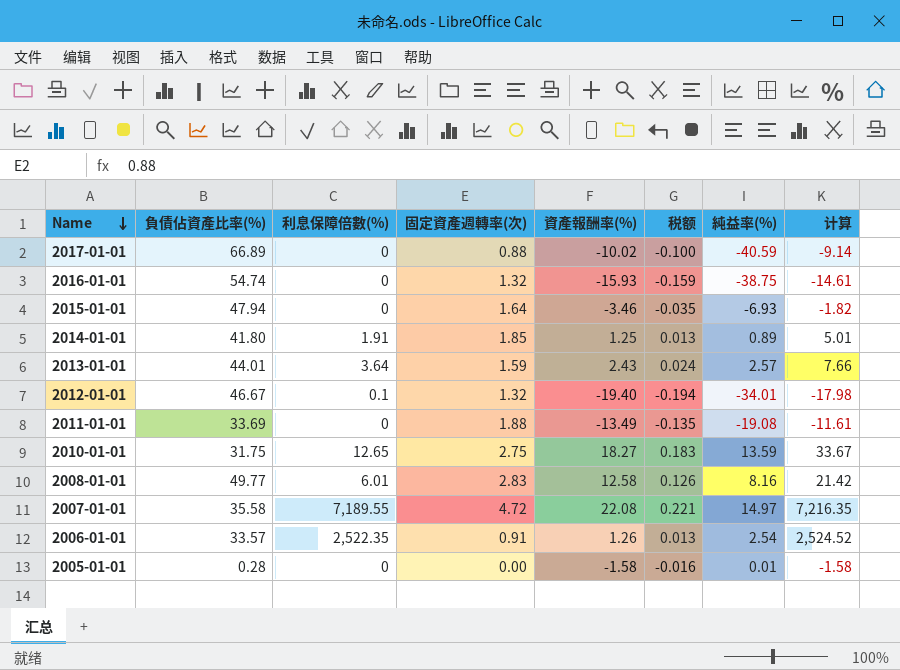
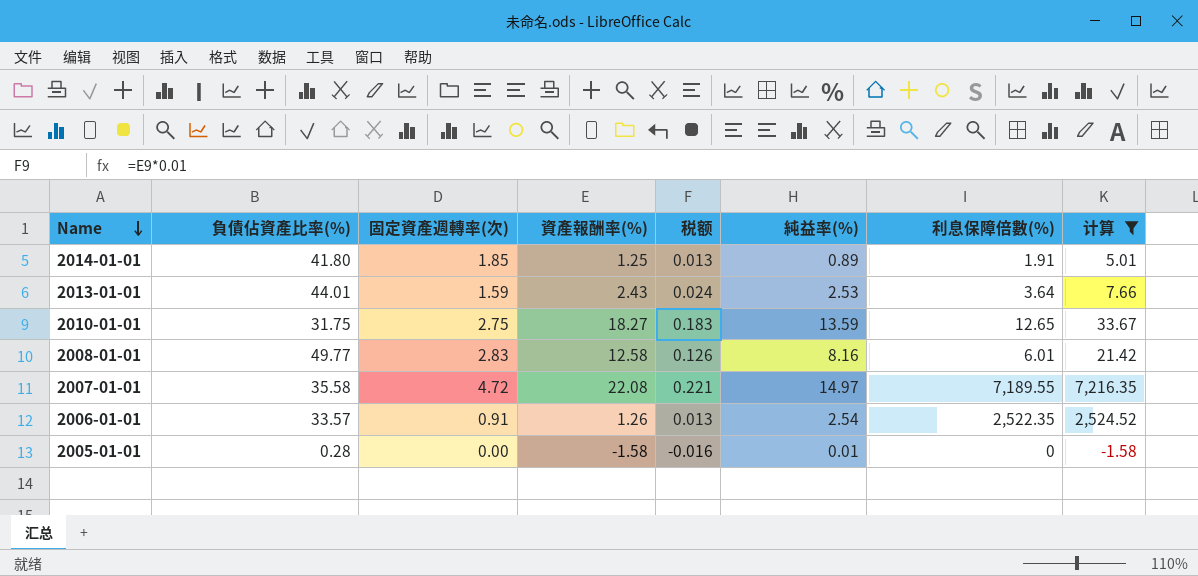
filter: none -> 计算 >= -1.58
column 利息保障倍數(%) | position: 3 -> 7
2013-01-01 | 純益率(%): 2.57 -> 2.53

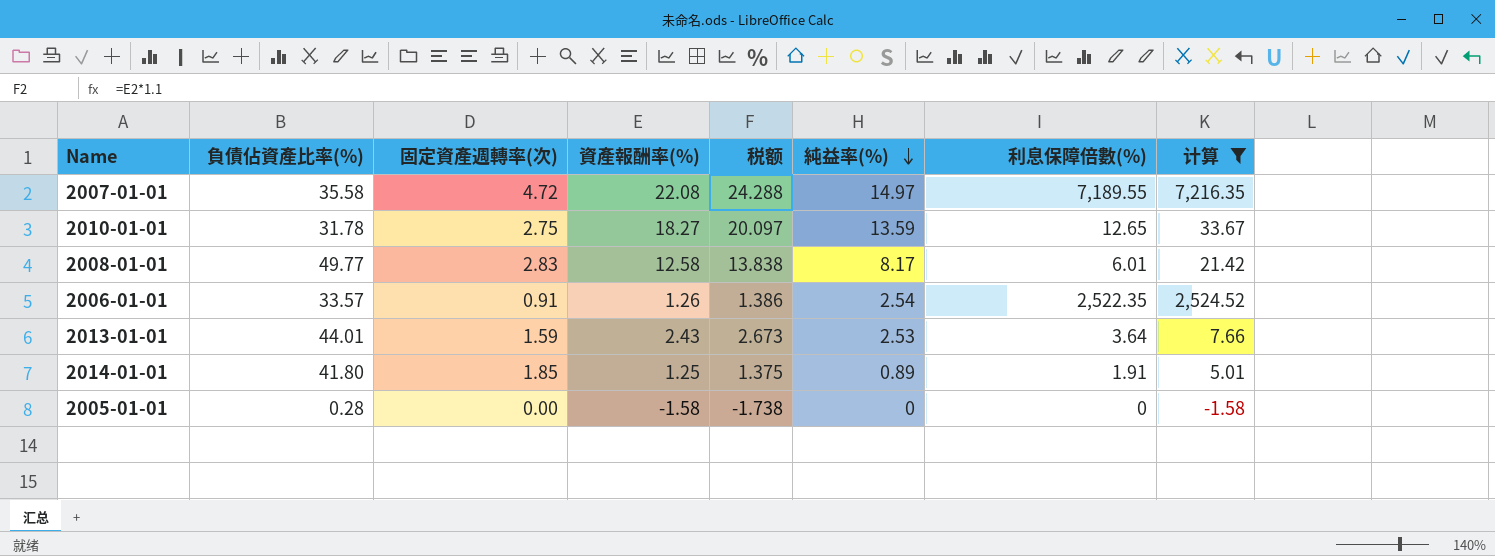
row order: Name descending -> 純益率(%) descending
column 税额 | formula: [資產報酬率(%)] * 0.01 -> [資產報酬率(%)] * 1.1
2010-01-01 | 負債佔資產比率(%): 31.75 -> 31.78
2008-01-01 | 純益率(%): 8.16 -> 8.17
2005-01-01 | 純益率(%): 0.01 -> 0

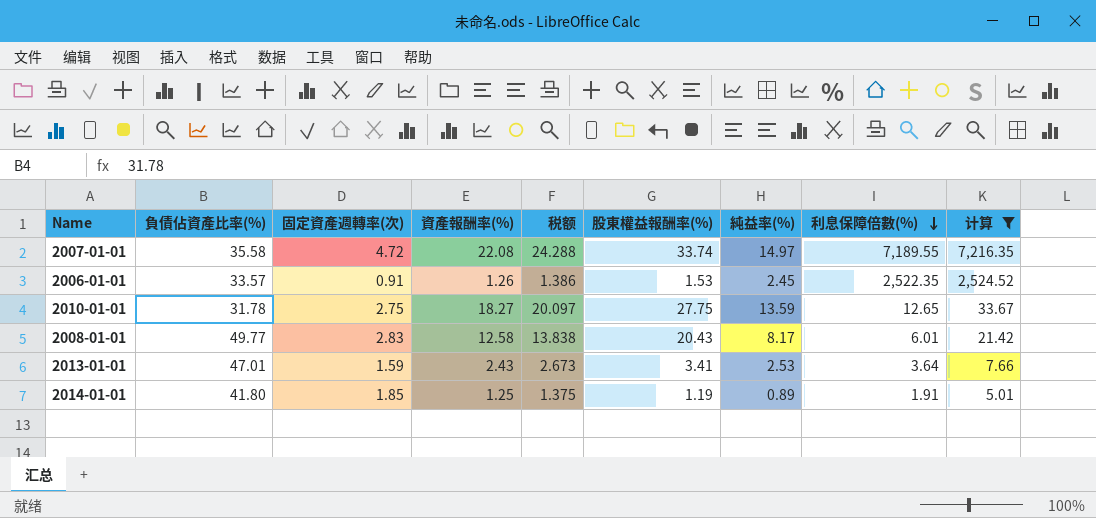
row order: 純益率(%) descending -> 利息保障倍數(%) descending
column 股東權益報酬率(%) | position: none -> 6
row 2005-01-01: 0.28 | 0.00 | -1.58 | -1.738 | 0 | 0 | -1.58 -> none
2006-01-01 | 純益率(%): 2.54 -> 2.45
2013-01-01 | 負債佔資產比率(%): 44.01 -> 47.01

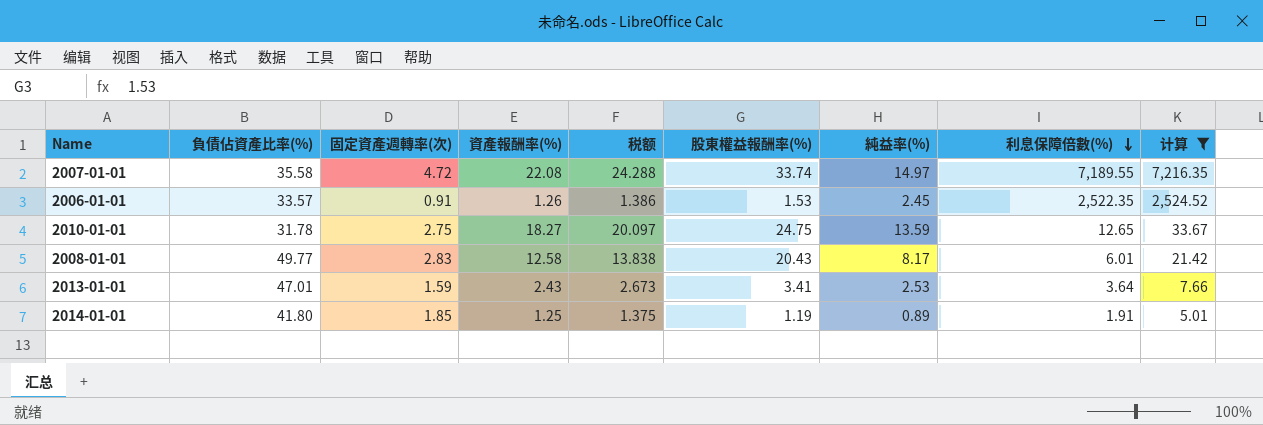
2010-01-01 | 股東權益報酬率(%): 27.75 -> 24.75

